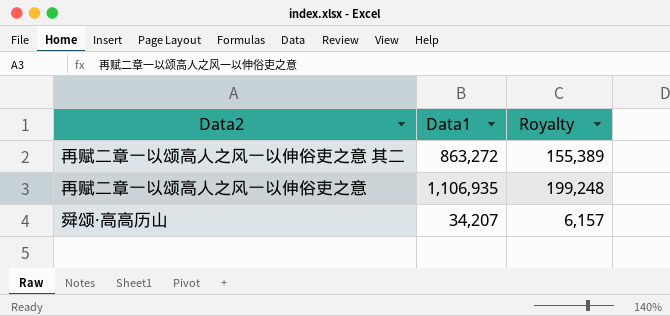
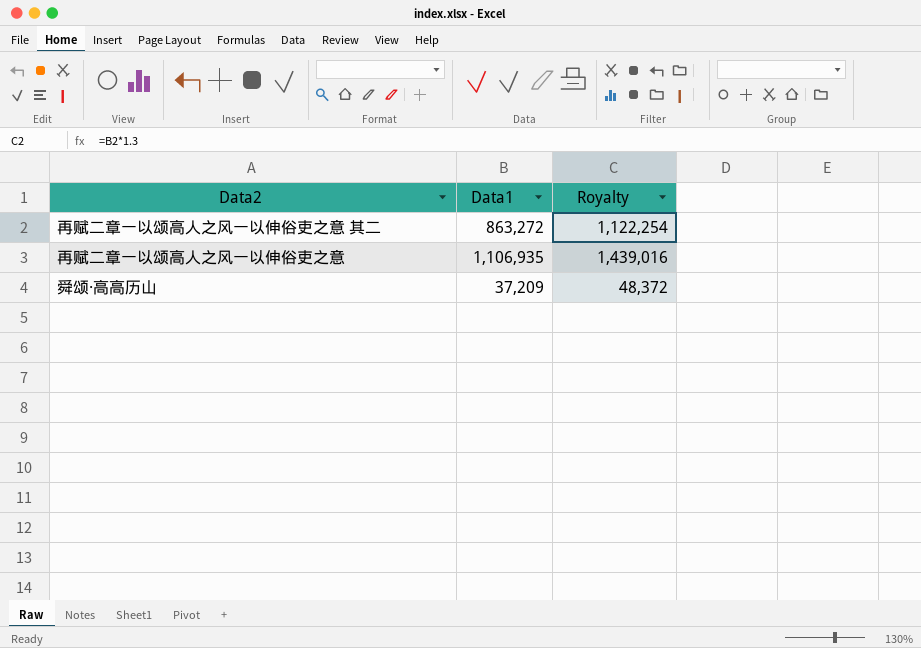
column Royalty | formula: [Data1] * 0.18 -> [Data1] * 1.3
舜颂·高高历山 | Data1: 34,207 -> 37,209

